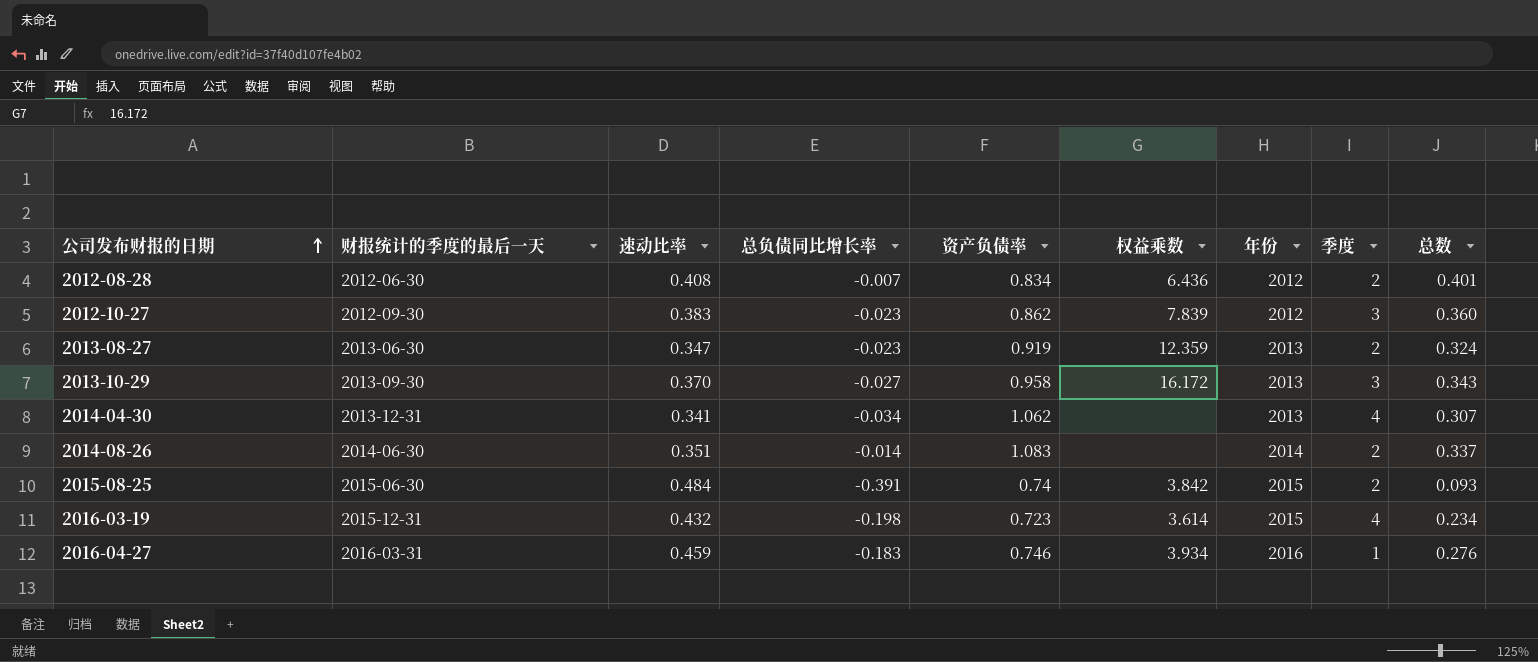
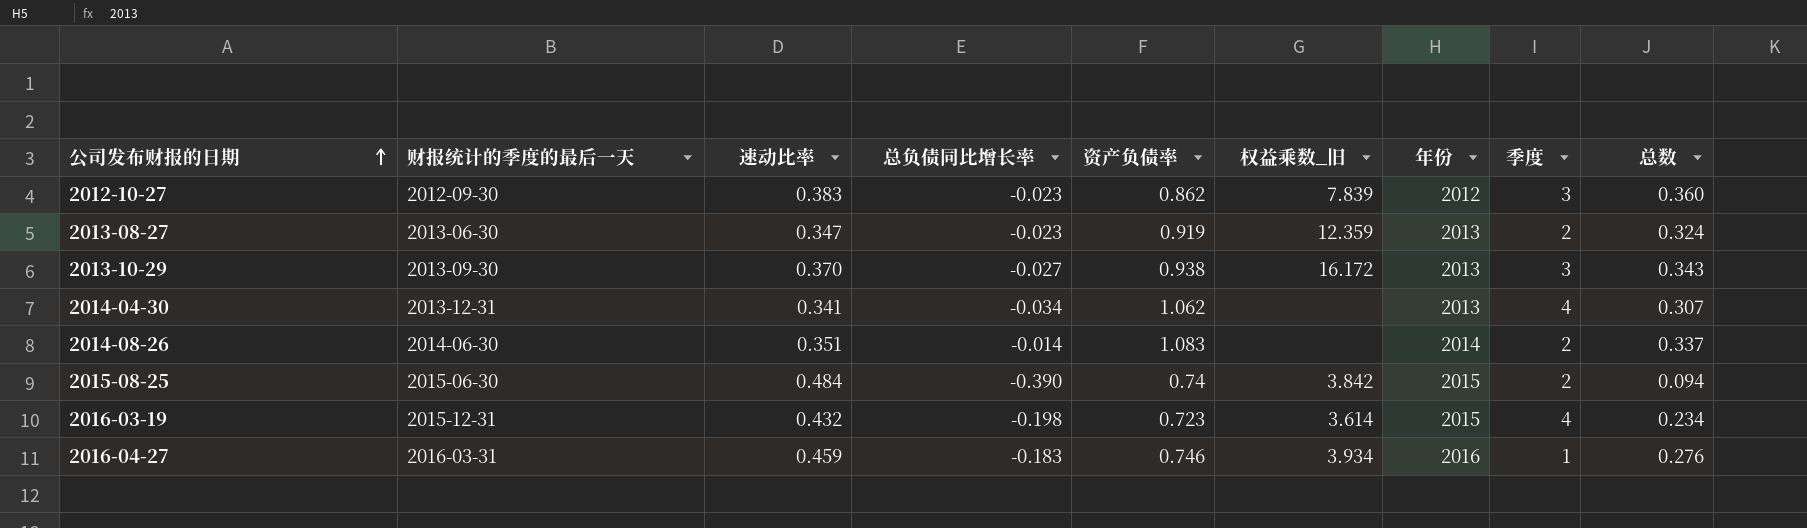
column name: 权益乘数 -> 权益乘数_旧
row 2012-08-28: 2012-06-30 | 0.408 | -0.007 | 0.834 | 6.436 | 2012 | 2 | 0.401 -> none
2013-10-29 | 资产负债率: 0.958 -> 0.938
2015-08-25 | 总负债同比增长率: -0.391 -> -0.390
2015-08-25 | 总数: 0.093 -> 0.094

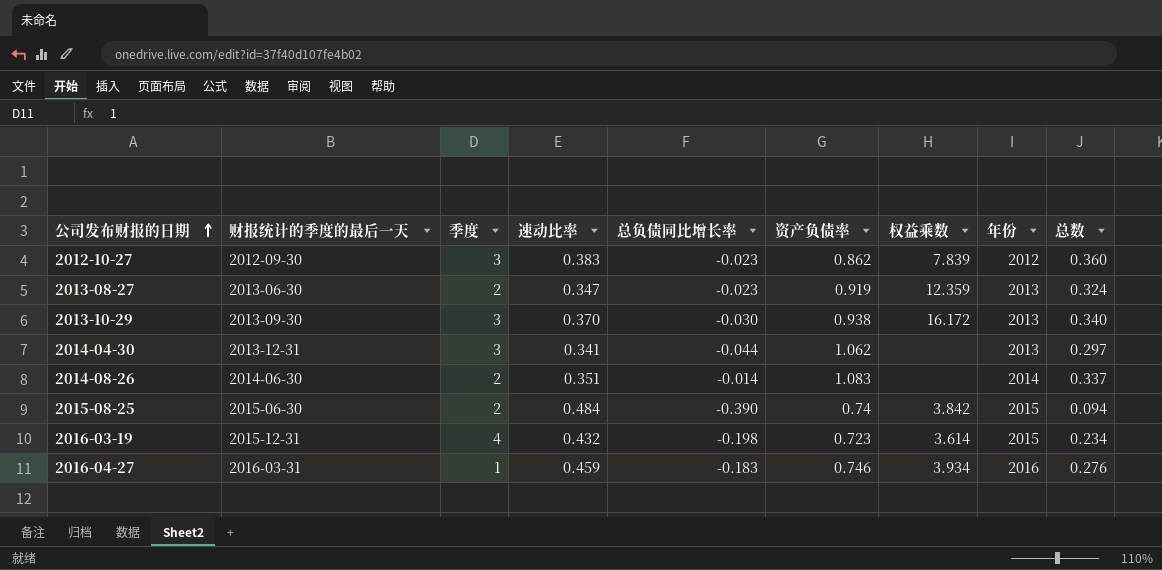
column 季度 | position: 8 -> 3
column name: 权益乘数_旧 -> 权益乘数
2013-10-29 | 总负债同比增长率: -0.027 -> -0.030
2013-10-29 | 总数: 0.343 -> 0.340
2014-04-30 | 季度: 4 -> 3
2014-04-30 | 总负债同比增长率: -0.034 -> -0.044
2014-04-30 | 总数: 0.307 -> 0.297

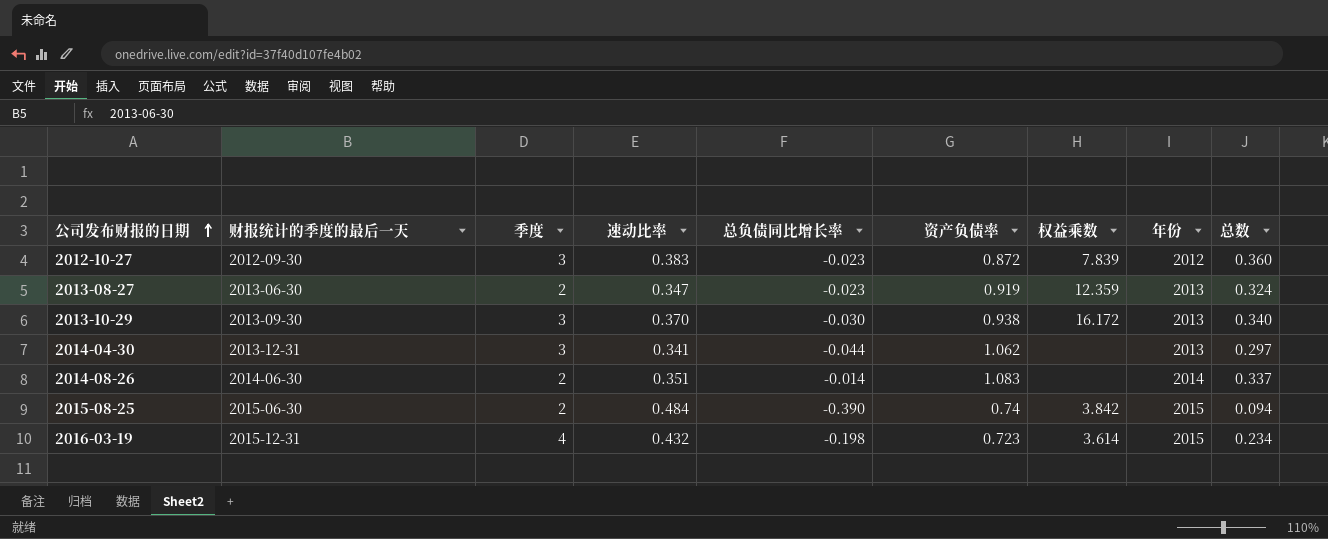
row 2016-04-27: 2016-03-31 | 1 | 0.459 | -0.183 | 0.746 | 3.934 | 2016 | 0.276 -> none
2012-10-27 | 资产负债率: 0.862 -> 0.872

